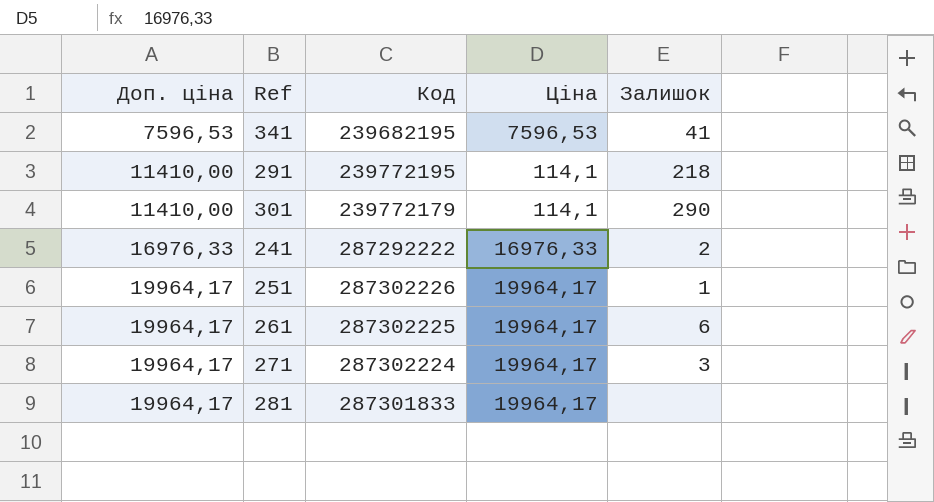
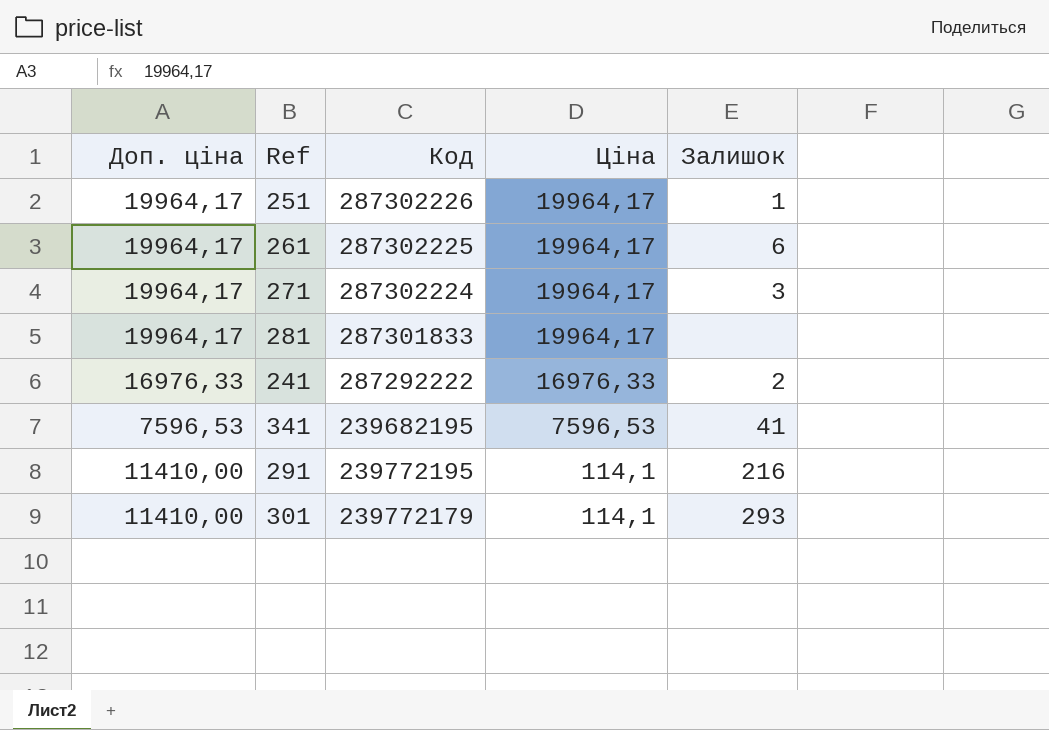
row order: Доп. ціна ascending -> Ціна descending
291 | Залишок: 218 -> 216
301 | Залишок: 290 -> 293

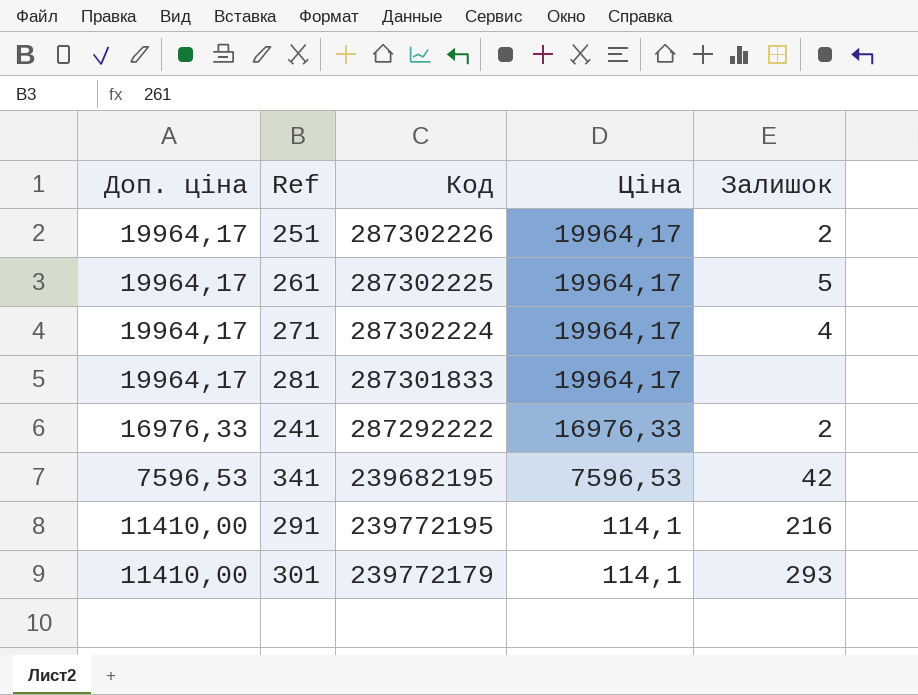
251 | Залишок: 1 -> 2
261 | Залишок: 6 -> 5
271 | Залишок: 3 -> 4
341 | Залишок: 41 -> 42

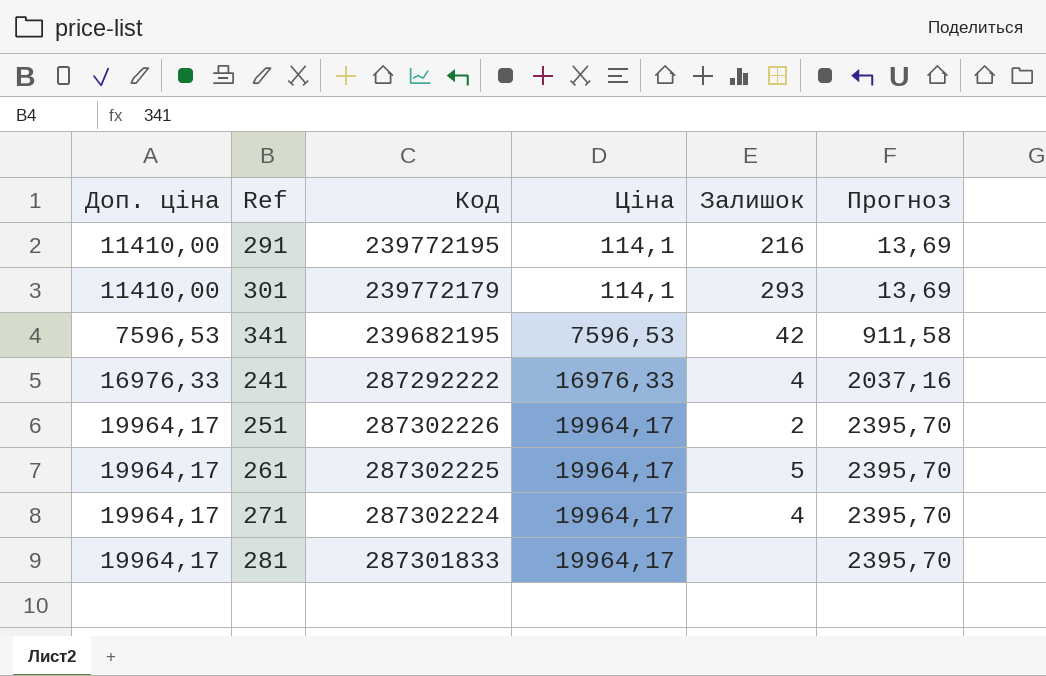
row order: Ціна descending -> Ціна ascending
column Прогноз | formula: none -> [Ціна] * 0,12
241 | Залишок: 2 -> 4

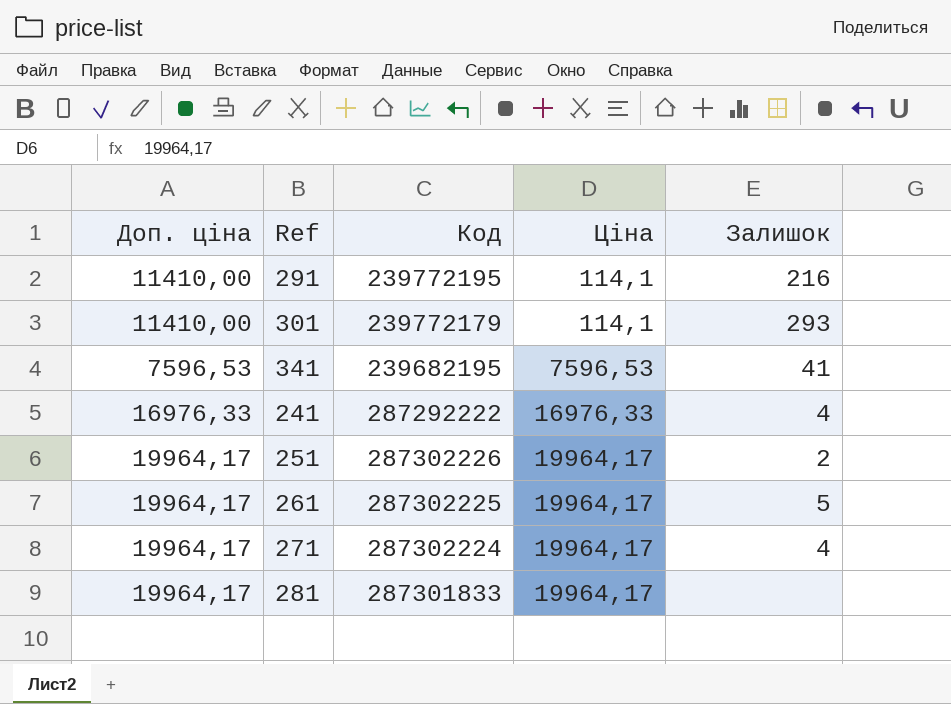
column Прогноз | formula: [Ціна] * 0,12 -> none
341 | Залишок: 42 -> 41

